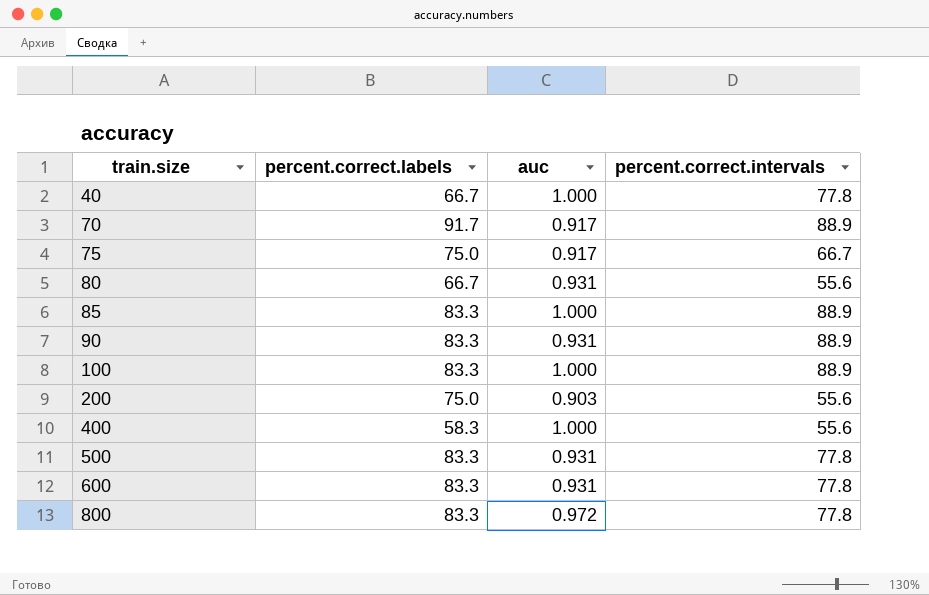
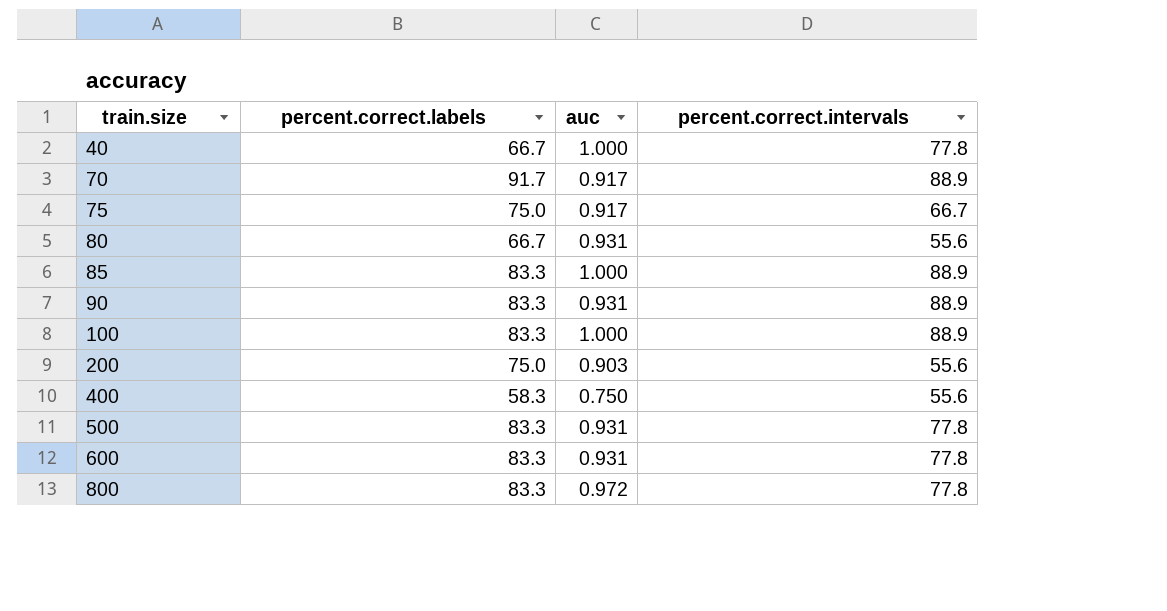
400 | auc: 1.000 -> 0.750

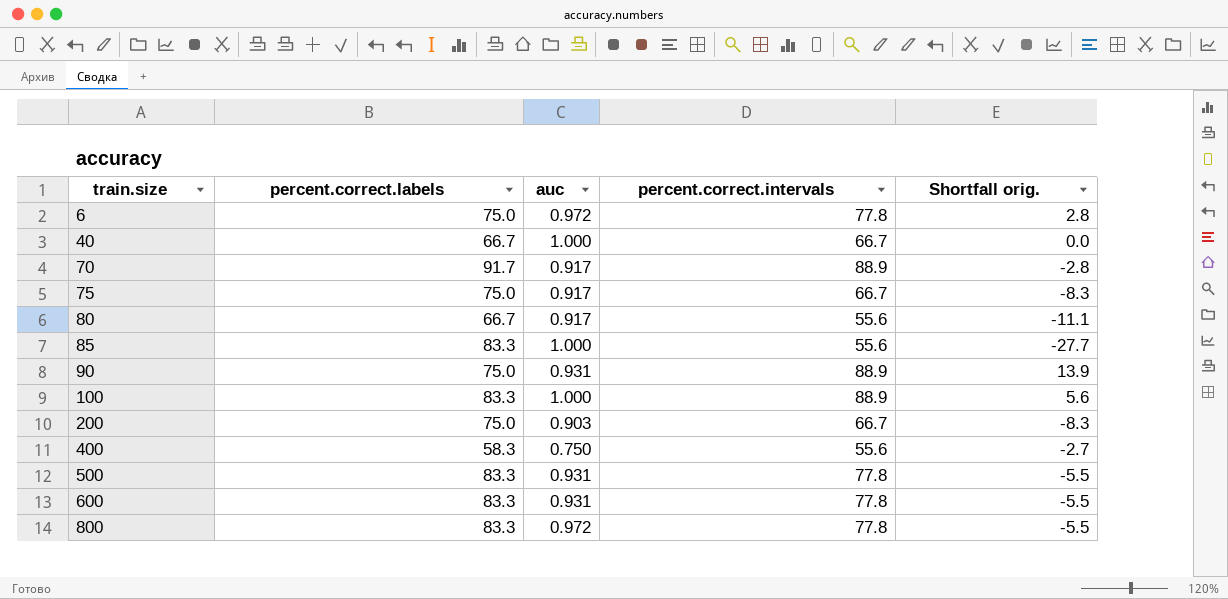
column Shortfall orig. | formula: none -> [percent.correct.intervals] - [percent.correct.labels]
row 6: none -> 75.0 | 0.972 | 77.8 | 2.8
40 | percent.correct.intervals: 77.8 -> 66.7
80 | auc: 0.931 -> 0.917
85 | percent.correct.intervals: 88.9 -> 55.6
90 | percent.correct.labels: 83.3 -> 75.0
200 | percent.correct.intervals: 55.6 -> 66.7

